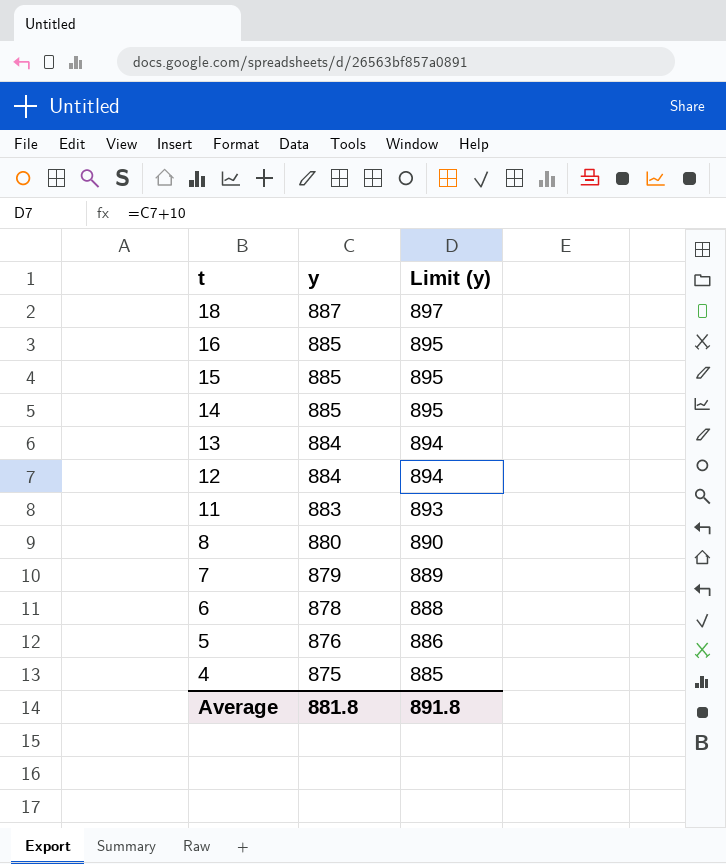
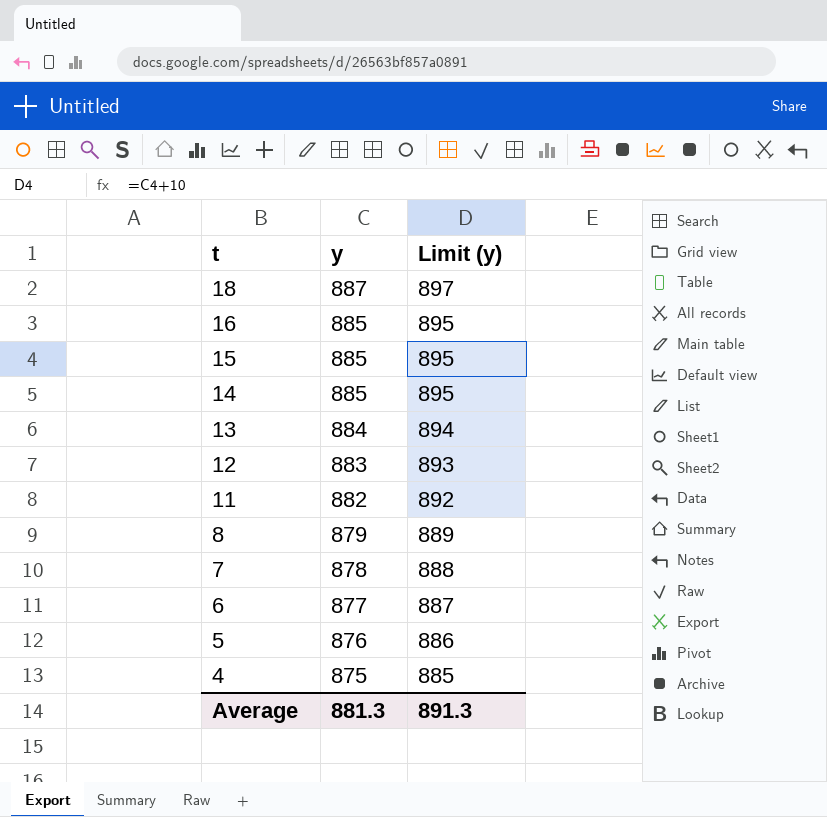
12 | y: 884 -> 883
12 | Limit (y): 894 -> 893
11 | y: 883 -> 882
11 | Limit (y): 893 -> 892
8 | y: 880 -> 879
8 | Limit (y): 890 -> 889
7 | y: 879 -> 878
7 | Limit (y): 889 -> 888
6 | y: 878 -> 877
6 | Limit (y): 888 -> 887
Average | y: 881.8 -> 881.3
Average | Limit (y): 891.8 -> 891.3

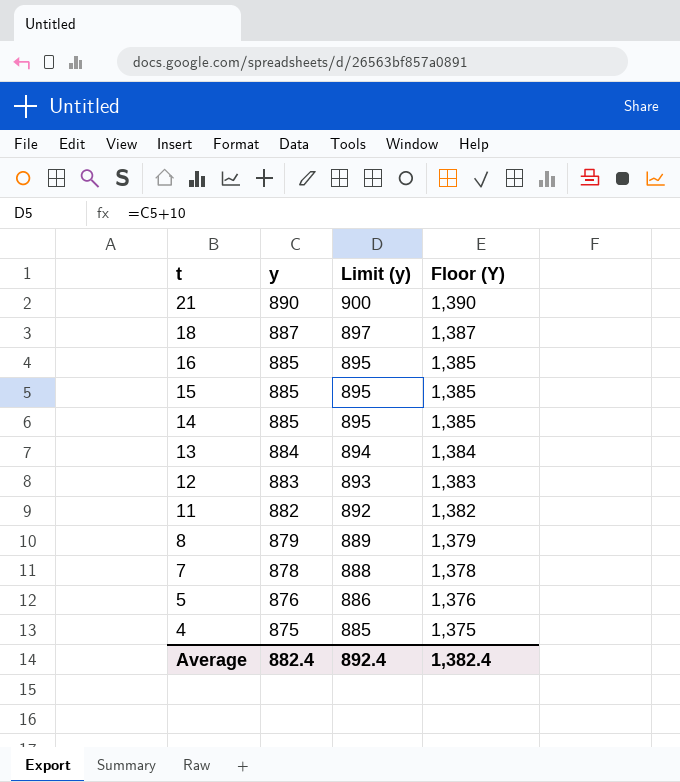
column Floor (Y) | formula: none -> [y] + 500
row 6: 877 | 887 -> none
row 21: none -> 890 | 900 | 1,390
Average | y: 881.3 -> 882.4
Average | Limit (y): 891.3 -> 892.4

